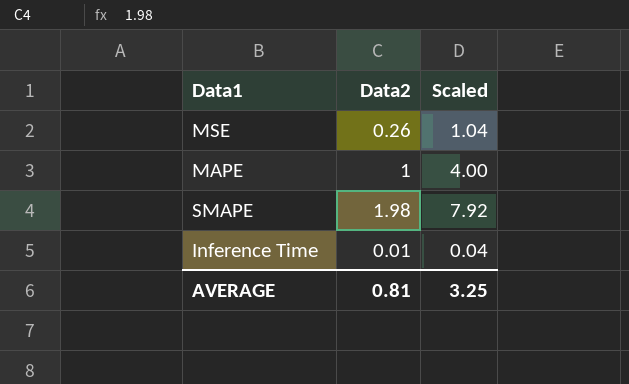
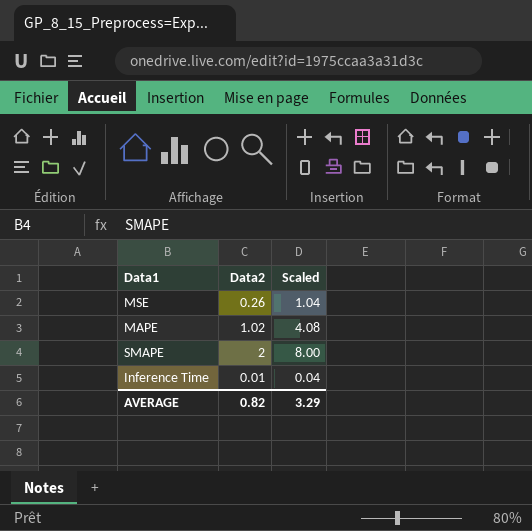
MAPE | Data2: 1 -> 1.02
MAPE | Scaled: 4.00 -> 4.08
SMAPE | Data2: 1.98 -> 2
SMAPE | Scaled: 7.92 -> 8.00
AVERAGE | Data2: 0.81 -> 0.82
AVERAGE | Scaled: 3.25 -> 3.29

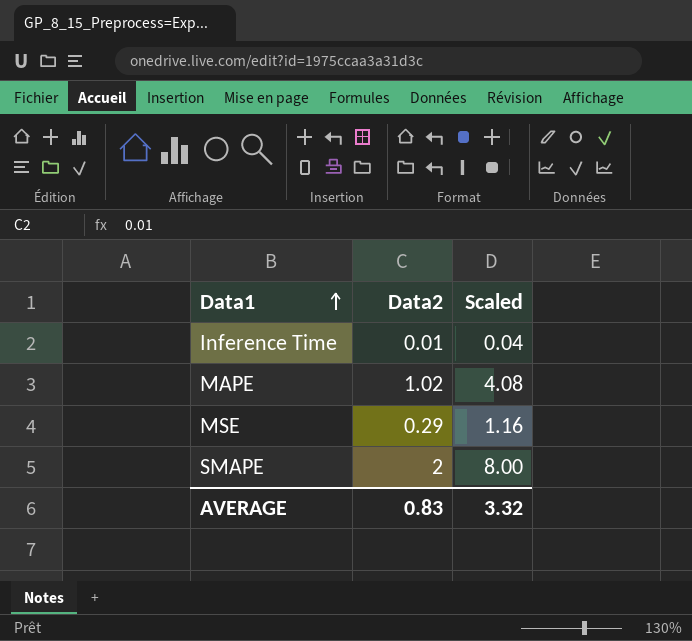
row order: none -> Data1 ascending
MSE | Data2: 0.26 -> 0.29
MSE | Scaled: 1.04 -> 1.16
AVERAGE | Data2: 0.82 -> 0.83
AVERAGE | Scaled: 3.29 -> 3.32

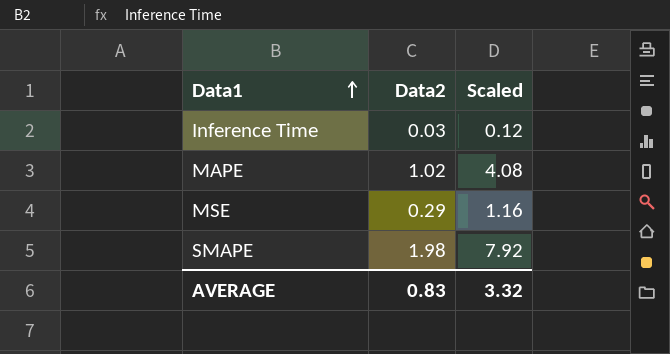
Inference Time | Data2: 0.01 -> 0.03
Inference Time | Scaled: 0.04 -> 0.12
SMAPE | Data2: 2 -> 1.98
SMAPE | Scaled: 8.00 -> 7.92

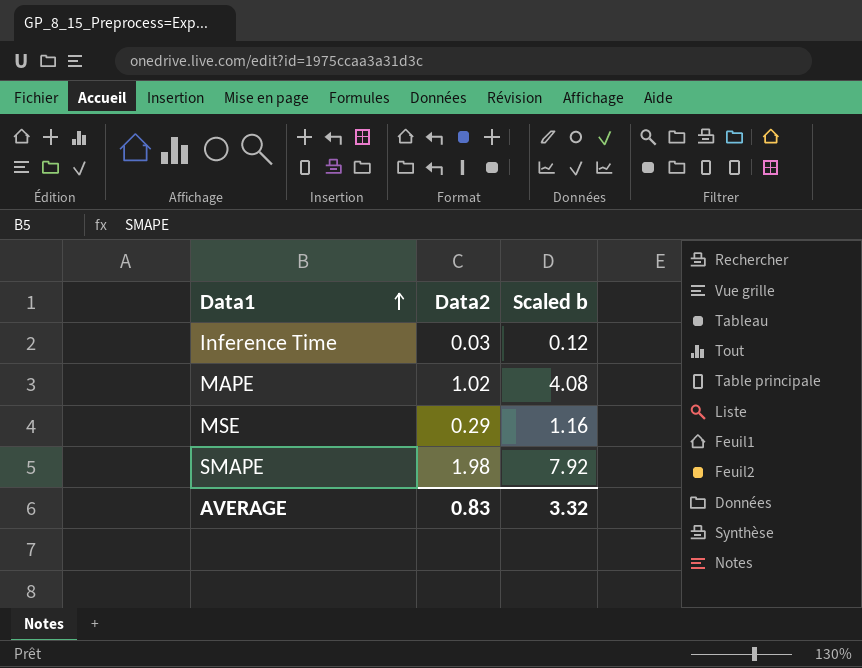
column name: Scaled -> Scaled b

